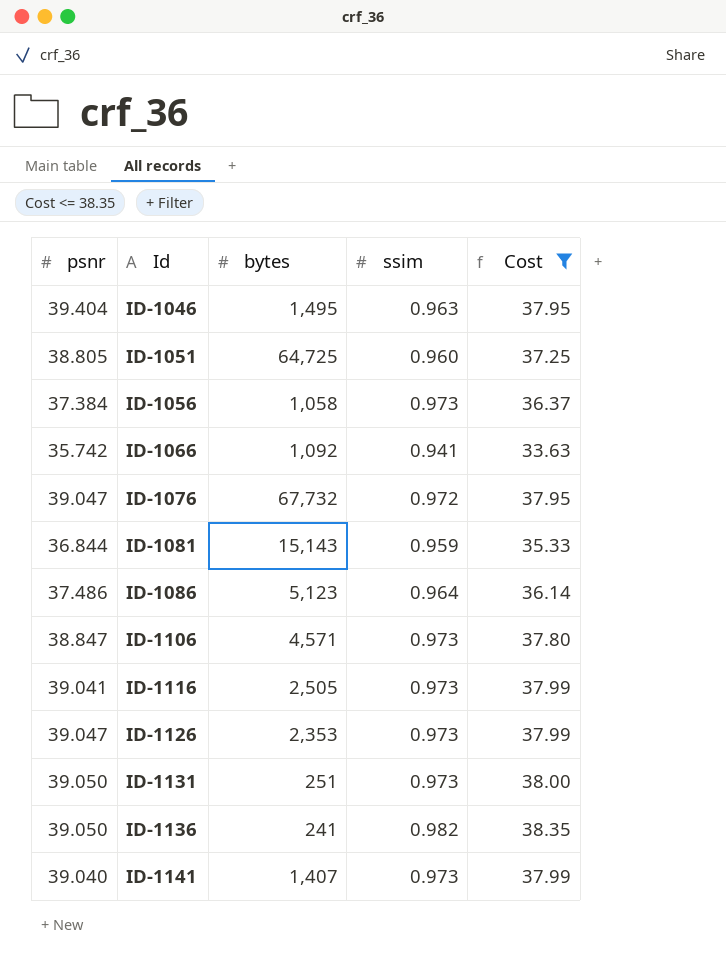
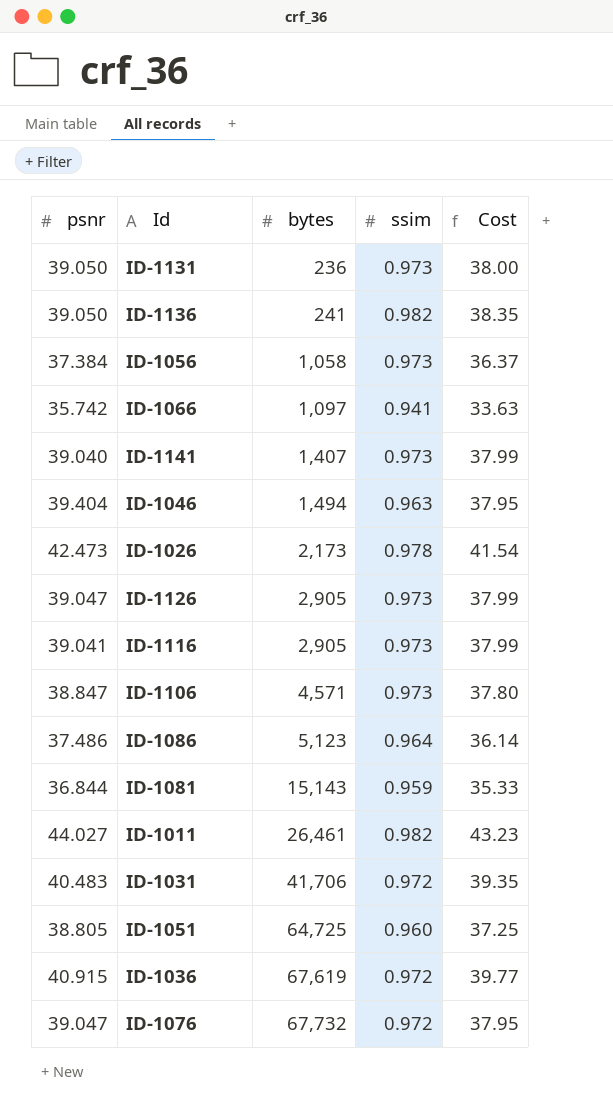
filter: Cost <= 38.35 -> none
row order: Id ascending -> bytes ascending
ID-1131 | bytes: 251 -> 236
ID-1066 | bytes: 1,092 -> 1,097
ID-1046 | bytes: 1,495 -> 1,494
ID-1126 | bytes: 2,353 -> 2,905
ID-1116 | bytes: 2,505 -> 2,905

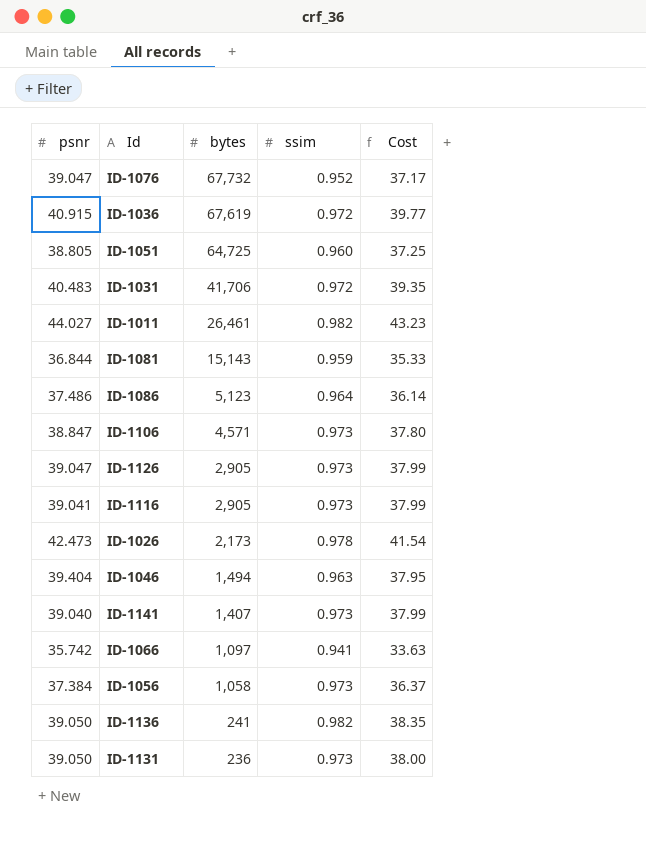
row order: bytes ascending -> bytes descending
ID-1076 | ssim: 0.972 -> 0.952
ID-1076 | Cost: 37.95 -> 37.17

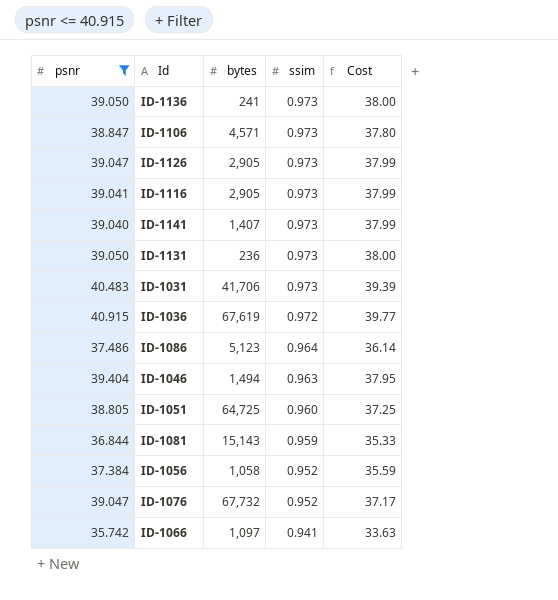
filter: none -> psnr <= 40.915
row order: bytes descending -> ssim descending
ID-1136 | ssim: 0.982 -> 0.973
ID-1136 | Cost: 38.35 -> 38.00
ID-1031 | ssim: 0.972 -> 0.973
ID-1031 | Cost: 39.35 -> 39.39
ID-1056 | ssim: 0.973 -> 0.952
ID-1056 | Cost: 36.37 -> 35.59

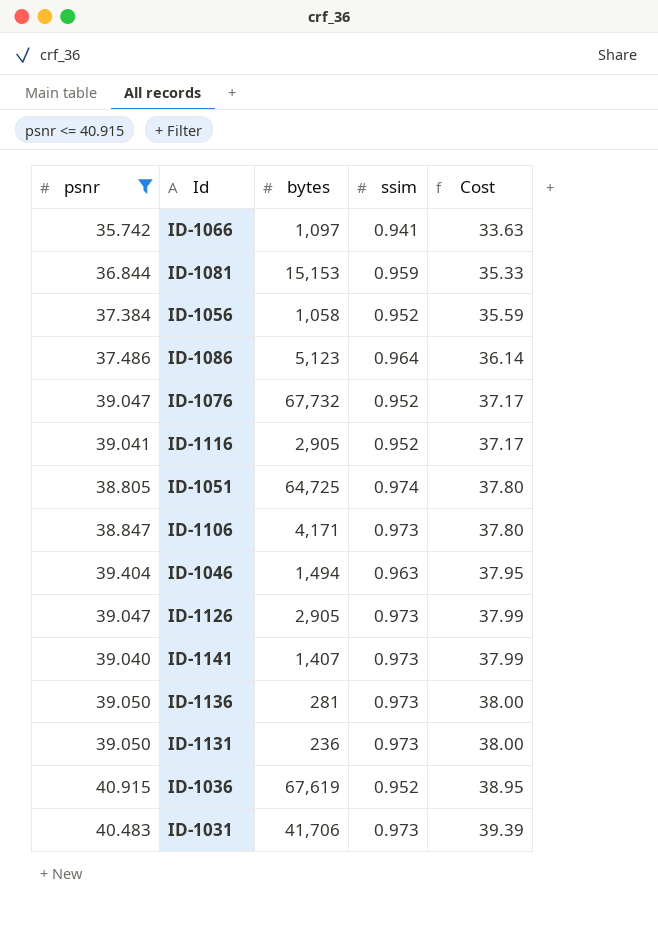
row order: ssim descending -> Cost ascending
ID-1081 | bytes: 15,143 -> 15,153
ID-1116 | ssim: 0.973 -> 0.952
ID-1116 | Cost: 37.99 -> 37.17
ID-1051 | ssim: 0.960 -> 0.974
ID-1051 | Cost: 37.25 -> 37.80
ID-1106 | bytes: 4,571 -> 4,171
ID-1136 | bytes: 241 -> 281
ID-1036 | ssim: 0.972 -> 0.952
ID-1036 | Cost: 39.77 -> 38.95

